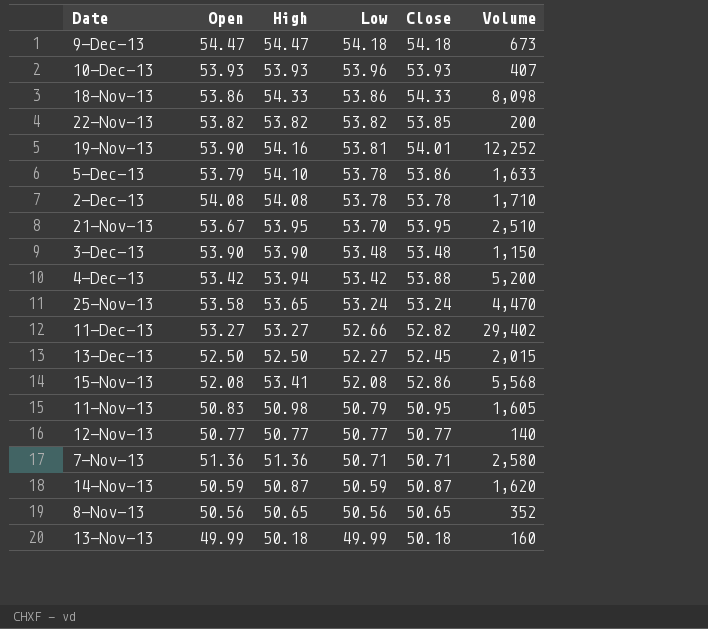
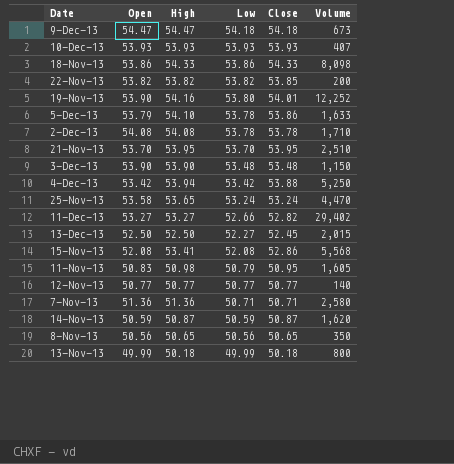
10-Dec-13 | Low: 53.96 -> 53.93
19-Nov-13 | Low: 53.81 -> 53.80
21-Nov-13 | Open: 53.67 -> 53.70
4-Dec-13 | Volume: 5,200 -> 5,250
8-Nov-13 | Volume: 352 -> 350
13-Nov-13 | Volume: 160 -> 800

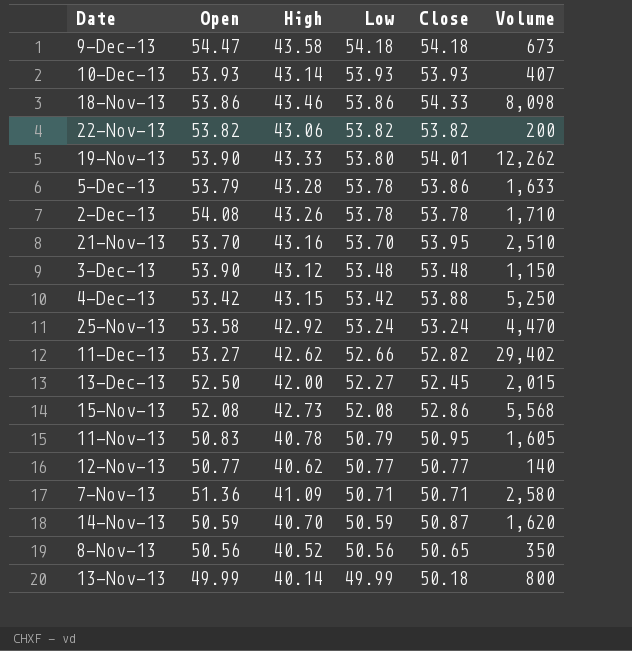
9-Dec-13 | High: 54.47 -> 43.58
10-Dec-13 | High: 53.93 -> 43.14
18-Nov-13 | High: 54.33 -> 43.46
22-Nov-13 | High: 53.82 -> 43.06
22-Nov-13 | Close: 53.85 -> 53.82
19-Nov-13 | High: 54.16 -> 43.33
19-Nov-13 | Volume: 12,252 -> 12,262
5-Dec-13 | High: 54.10 -> 43.28
2-Dec-13 | High: 54.08 -> 43.26
21-Nov-13 | High: 53.95 -> 43.16
3-Dec-13 | High: 53.90 -> 43.12
4-Dec-13 | High: 53.94 -> 43.15
25-Nov-13 | High: 53.65 -> 42.92
11-Dec-13 | High: 53.27 -> 42.62
13-Dec-13 | High: 52.50 -> 42.00
15-Nov-13 | High: 53.41 -> 42.73
11-Nov-13 | High: 50.98 -> 40.78
12-Nov-13 | High: 50.77 -> 40.62
7-Nov-13 | High: 51.36 -> 41.09
14-Nov-13 | High: 50.87 -> 40.70
8-Nov-13 | High: 50.65 -> 40.52
13-Nov-13 | High: 50.18 -> 40.14

